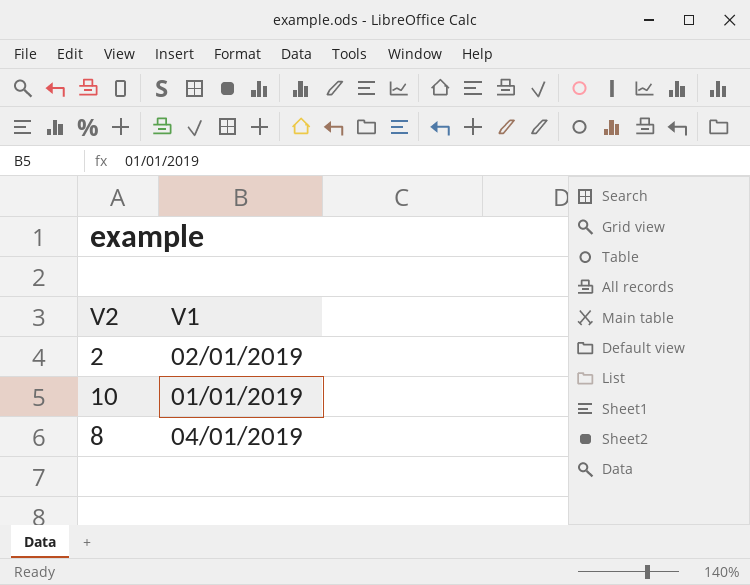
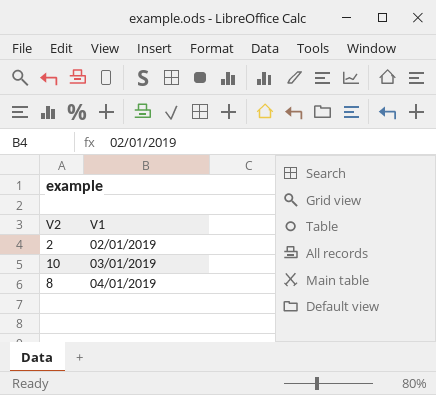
10 | V1: 01/01/2019 -> 03/01/2019

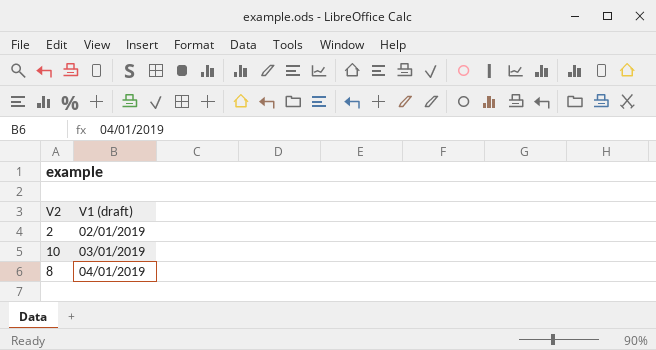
column name: V1 -> V1 (draft)

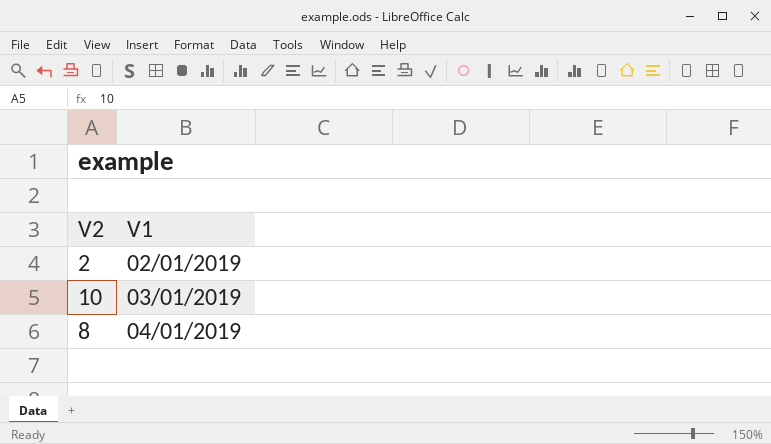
column name: V1 (draft) -> V1

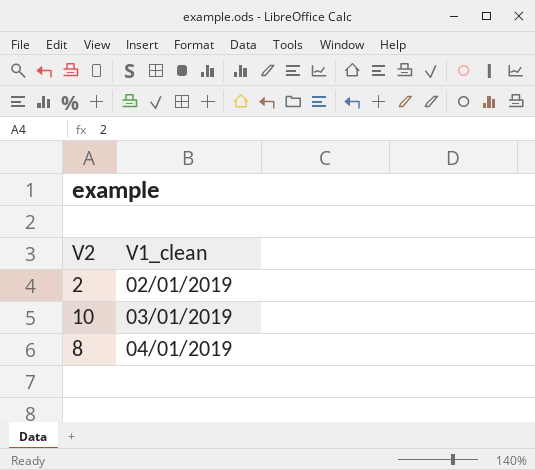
column name: V1 -> V1_clean

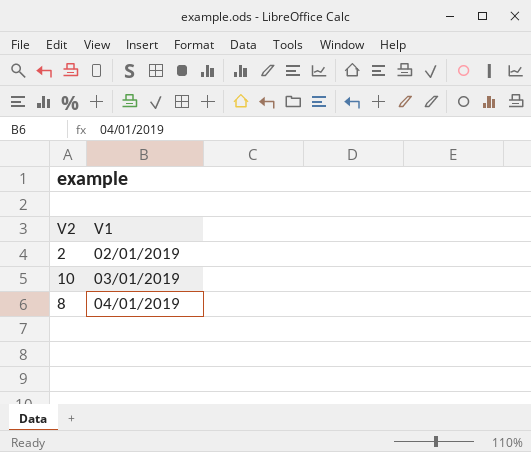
column name: V1_clean -> V1

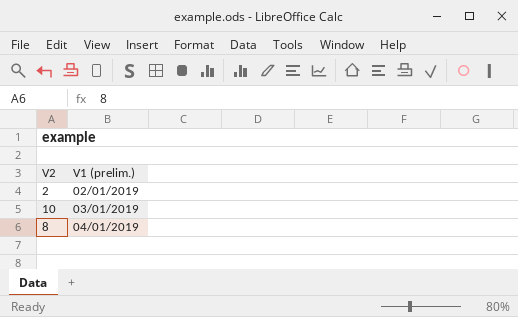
column name: V1 -> V1 (prelim.)

